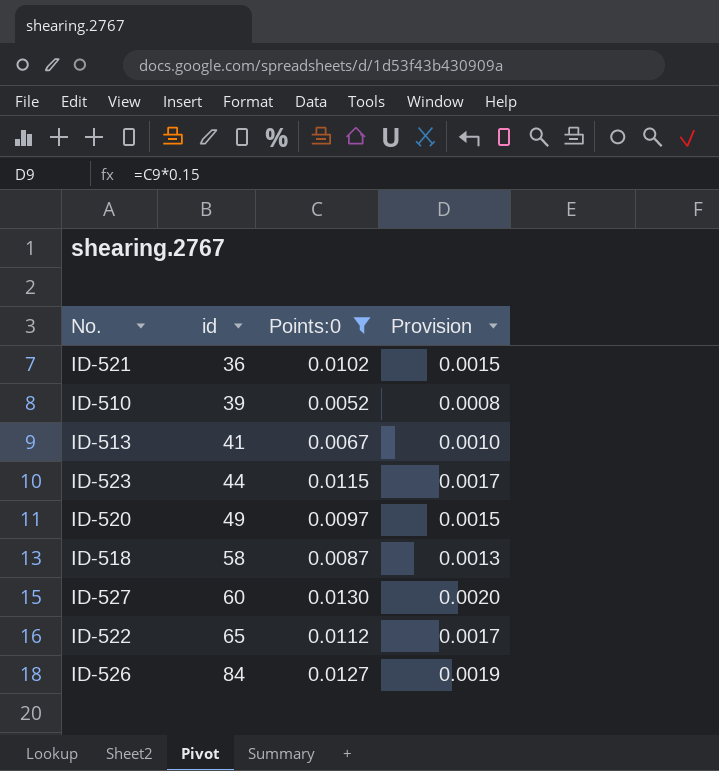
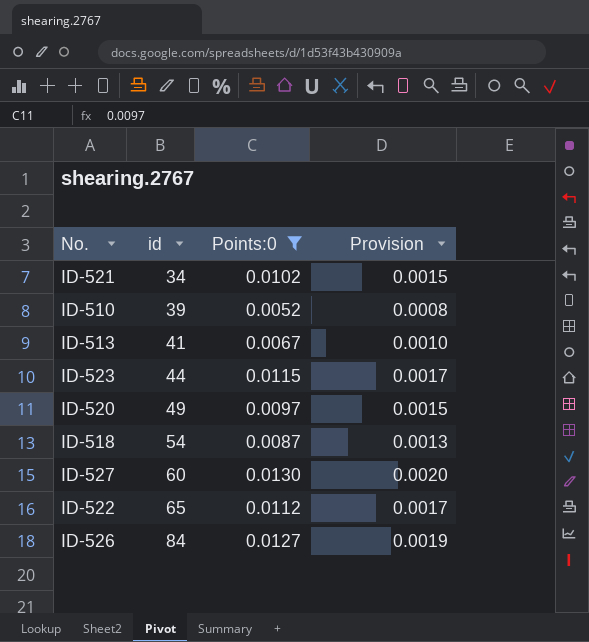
ID-521 | id: 36 -> 34
ID-518 | id: 58 -> 54

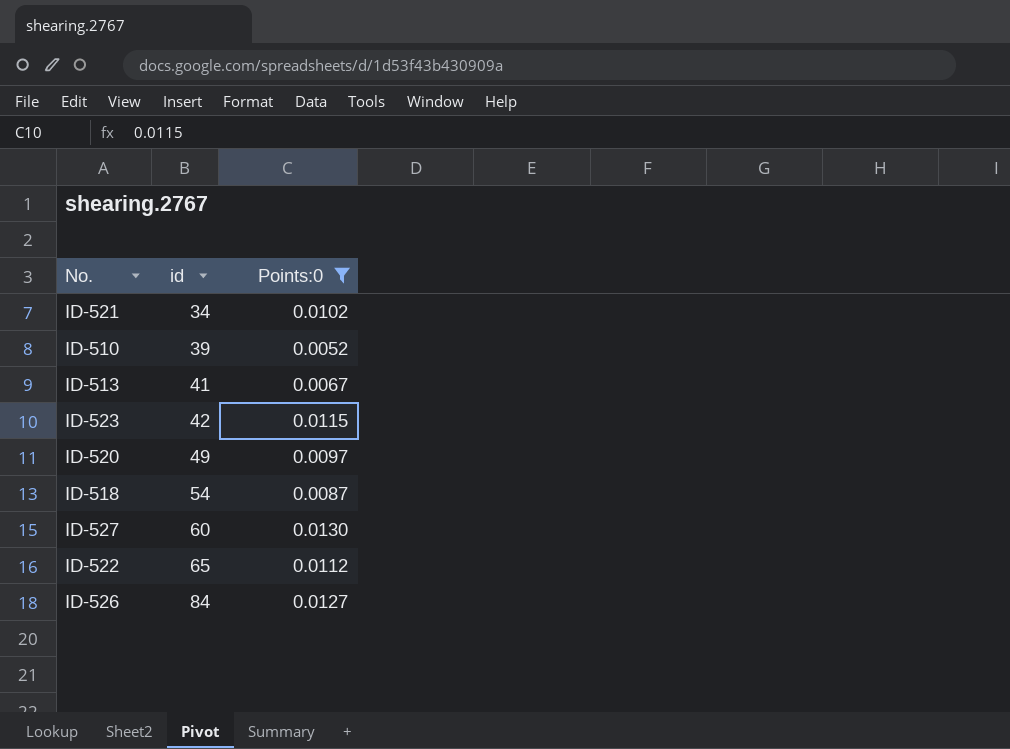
column Provision | formula: [Points:0] * 0.15 -> none
ID-523 | id: 44 -> 42

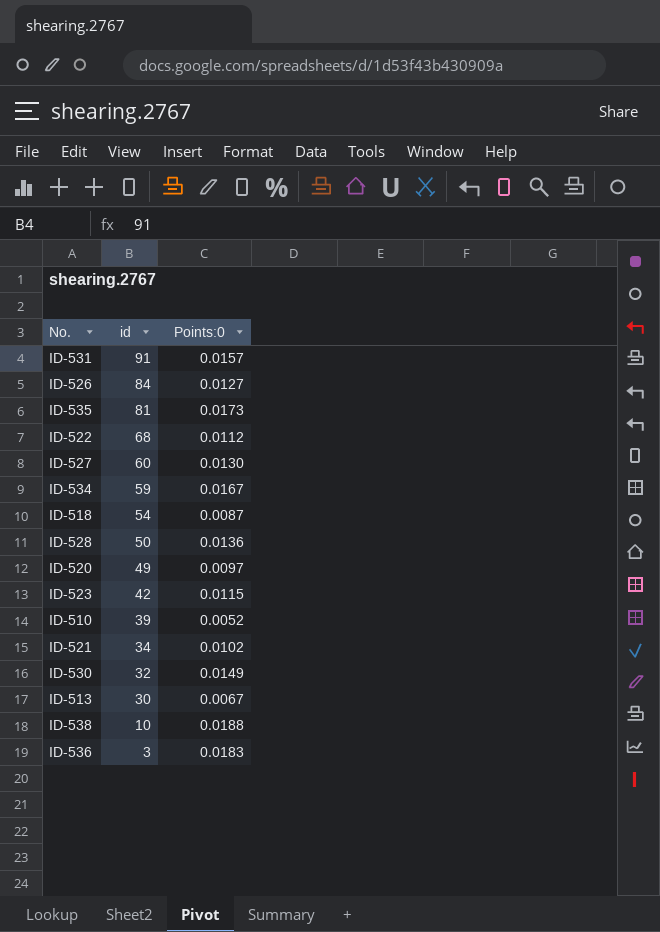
filter: Points:0 <= 0.0130 -> none
row order: id ascending -> id descending
ID-522 | id: 65 -> 68
ID-513 | id: 41 -> 30

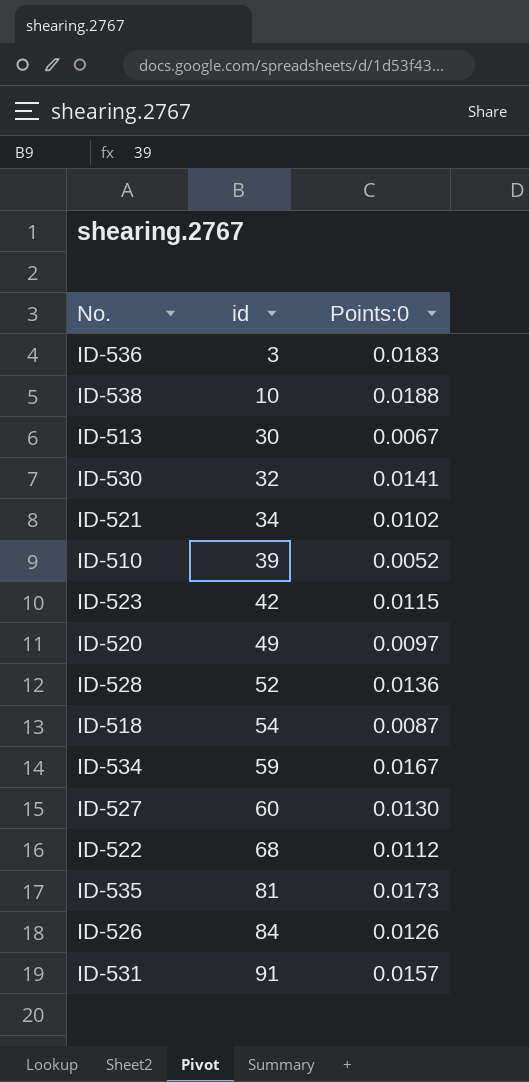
row order: id descending -> id ascending
ID-530 | Points:0: 0.0149 -> 0.0141
ID-528 | id: 50 -> 52
ID-526 | Points:0: 0.0127 -> 0.0126

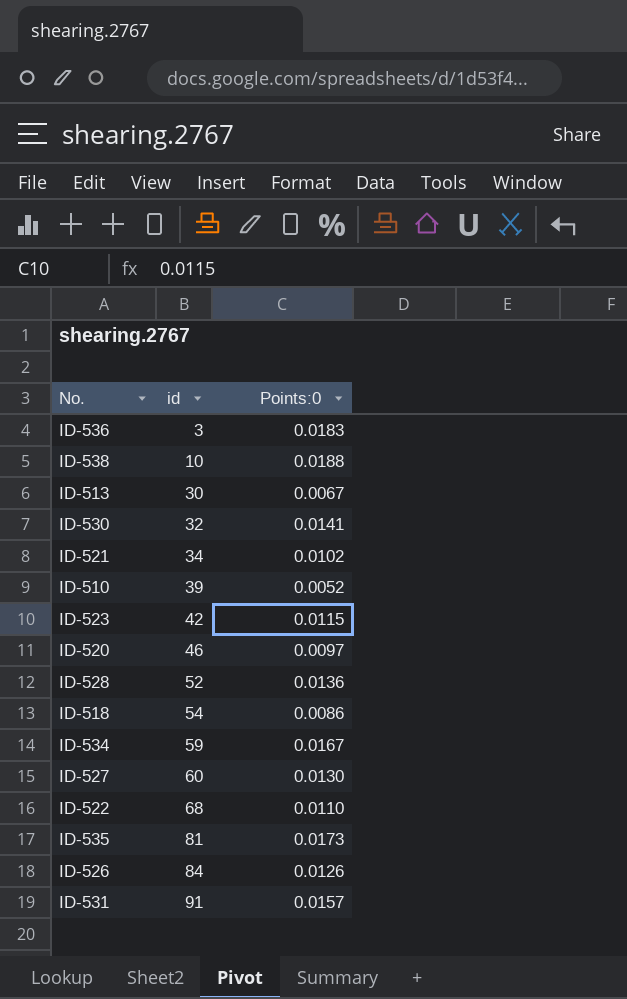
ID-520 | id: 49 -> 46
ID-518 | Points:0: 0.0087 -> 0.0086
ID-522 | Points:0: 0.0112 -> 0.0110

